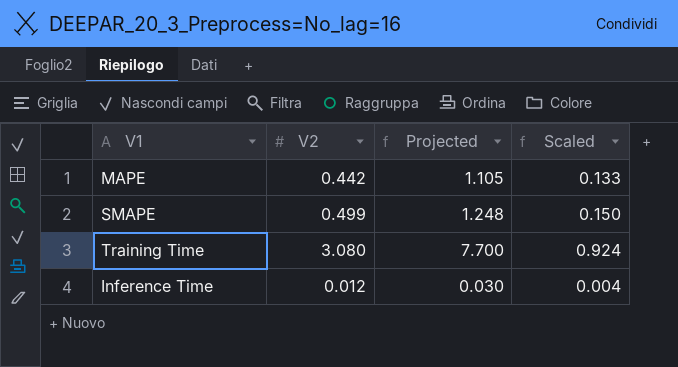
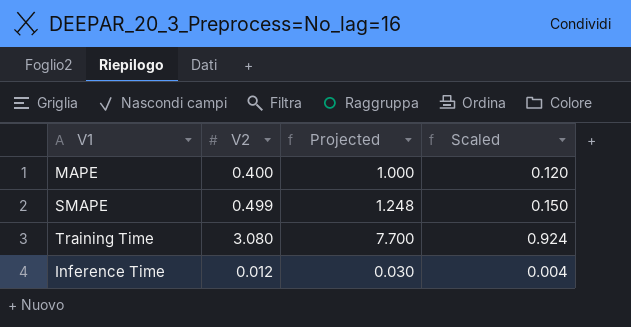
MAPE | V2: 0.442 -> 0.400
MAPE | Projected: 1.105 -> 1.000
MAPE | Scaled: 0.133 -> 0.120

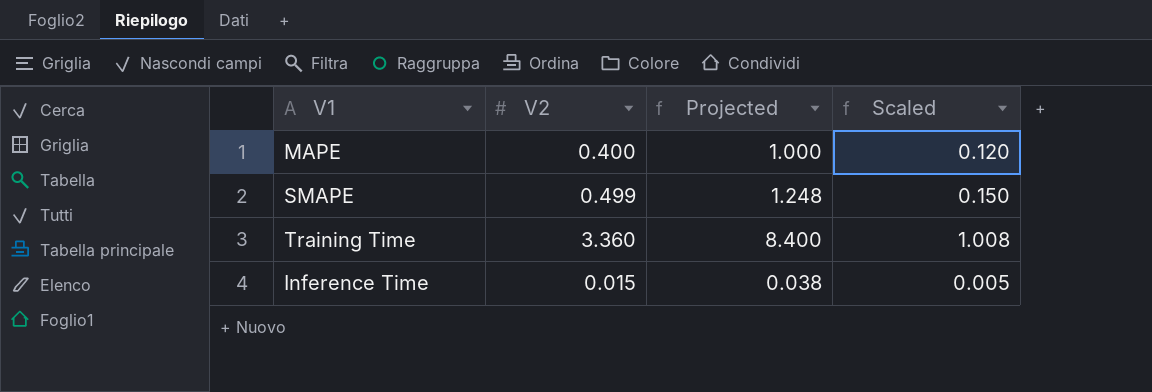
Training Time | V2: 3.080 -> 3.360
Training Time | Projected: 7.700 -> 8.400
Training Time | Scaled: 0.924 -> 1.008
Inference Time | V2: 0.012 -> 0.015
Inference Time | Projected: 0.030 -> 0.038
Inference Time | Scaled: 0.004 -> 0.005

